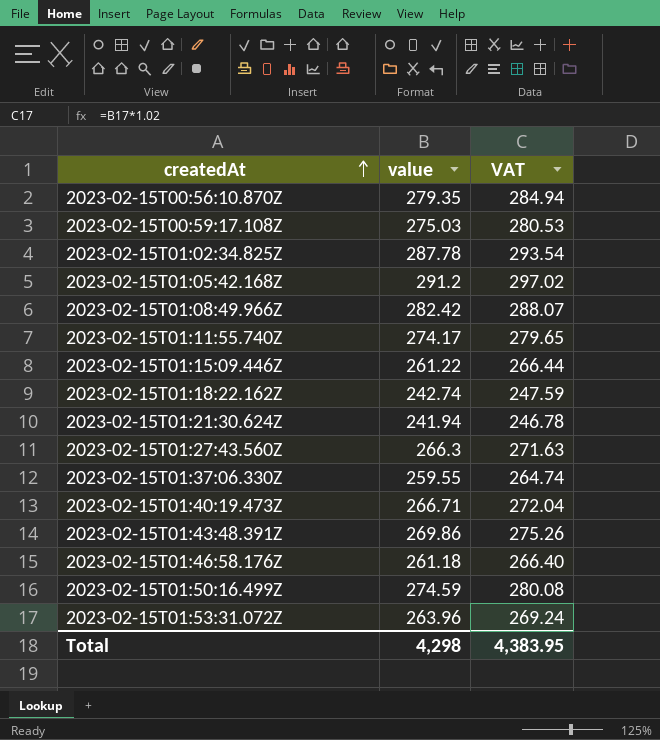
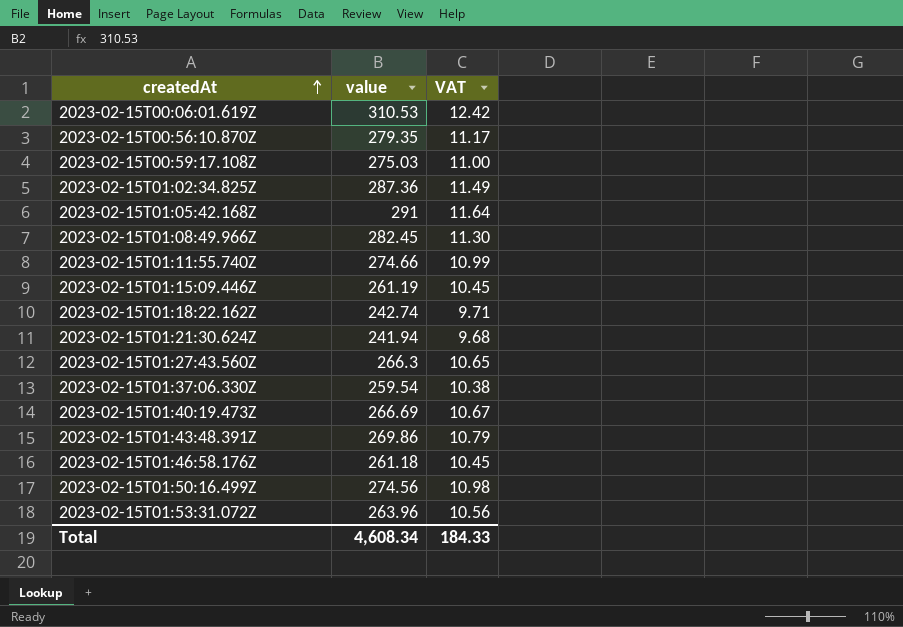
column VAT | formula: [value] * 1.02 -> [value] * 0.04
row 2023-02-15T00:06:01.619Z: none -> 310.53 | 12.42
2023-02-15T01:02:34.825Z | value: 287.78 -> 287.36
2023-02-15T01:05:42.168Z | value: 291.2 -> 291
2023-02-15T01:08:49.966Z | value: 282.42 -> 282.45
2023-02-15T01:11:55.740Z | value: 274.17 -> 274.66
2023-02-15T01:15:09.446Z | value: 261.22 -> 261.19
2023-02-15T01:37:06.330Z | value: 259.55 -> 259.54
2023-02-15T01:40:19.473Z | value: 266.71 -> 266.69
2023-02-15T01:50:16.499Z | value: 274.59 -> 274.56
Total | value: 4,298 -> 4,608.34
Total | VAT: 4,383.95 -> 184.33

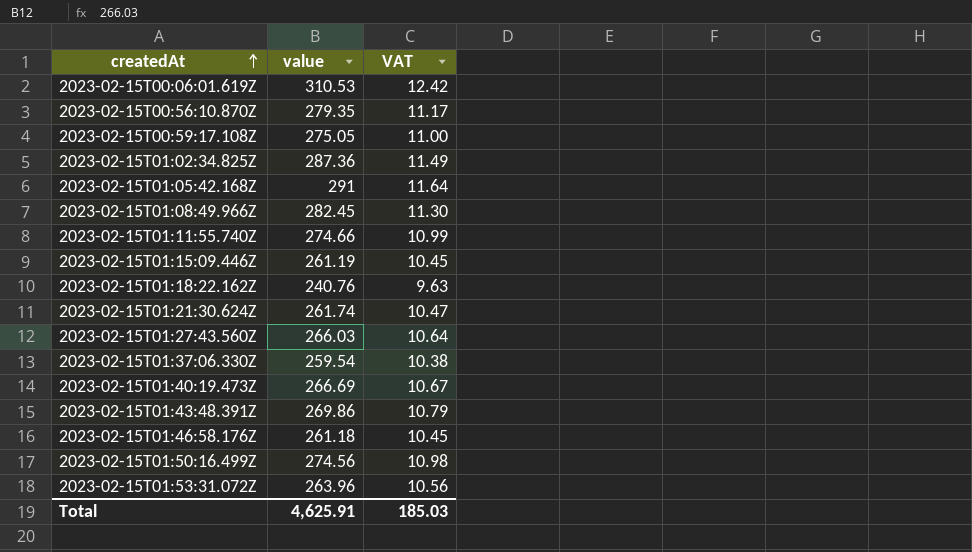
2023-02-15T00:59:17.108Z | value: 275.03 -> 275.05
2023-02-15T01:18:22.162Z | value: 242.74 -> 240.76
2023-02-15T01:18:22.162Z | VAT: 9.71 -> 9.63
2023-02-15T01:21:30.624Z | value: 241.94 -> 261.74
2023-02-15T01:21:30.624Z | VAT: 9.68 -> 10.47
2023-02-15T01:27:43.560Z | value: 266.3 -> 266.03
2023-02-15T01:27:43.560Z | VAT: 10.65 -> 10.64
Total | value: 4,608.34 -> 4,625.91
Total | VAT: 184.33 -> 185.03

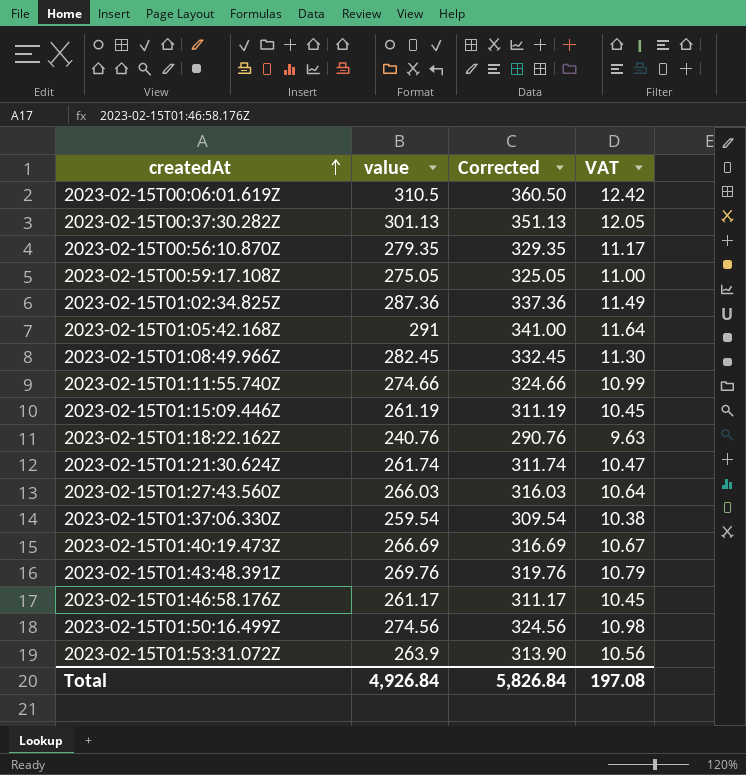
column Corrected | formula: none -> [value] + 50
2023-02-15T00:06:01.619Z | value: 310.53 -> 310.5
row 2023-02-15T00:37:30.282Z: none -> 301.13 | 351.13 | 12.05
2023-02-15T01:43:48.391Z | value: 269.86 -> 269.76
2023-02-15T01:46:58.176Z | value: 261.18 -> 261.17
2023-02-15T01:53:31.072Z | value: 263.96 -> 263.9
Total | value: 4,625.91 -> 4,926.84
Total | VAT: 185.03 -> 197.08

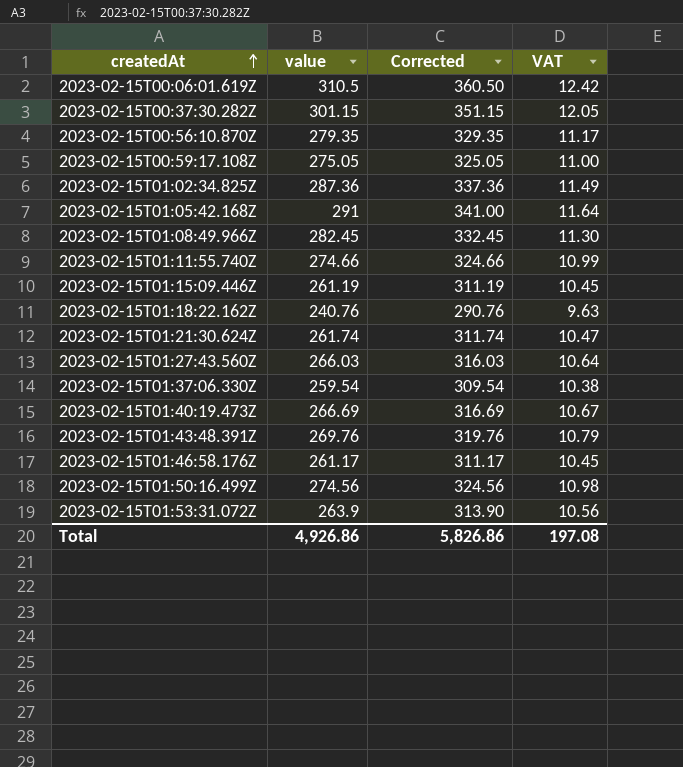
2023-02-15T00:37:30.282Z | value: 301.13 -> 301.15
2023-02-15T00:37:30.282Z | Corrected: 351.13 -> 351.15
Total | value: 4,926.84 -> 4,926.86
Total | Corrected: 5,826.84 -> 5,826.86

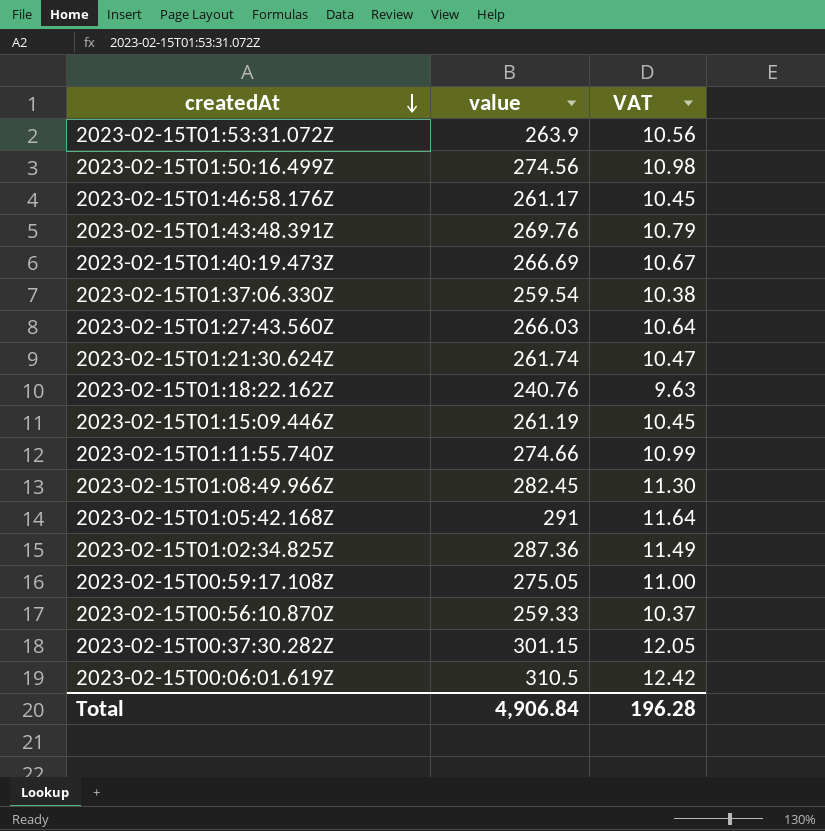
row order: createdAt ascending -> createdAt descending
column Corrected | formula: [value] + 50 -> none
2023-02-15T00:56:10.870Z | value: 279.35 -> 259.33
2023-02-15T00:56:10.870Z | VAT: 11.17 -> 10.37
Total | value: 4,926.86 -> 4,906.84
Total | VAT: 197.08 -> 196.28

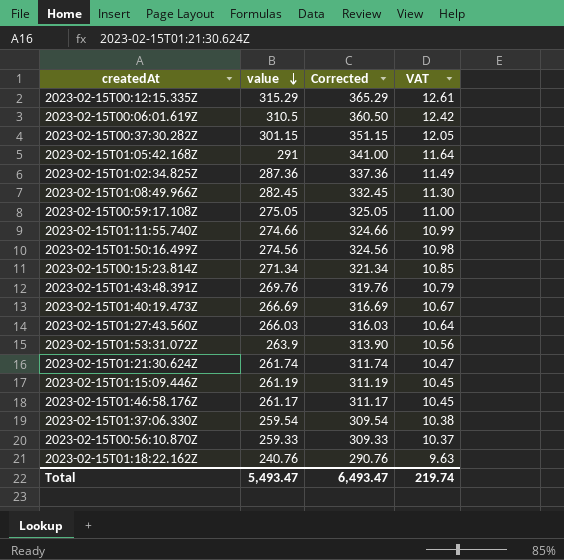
row order: createdAt descending -> value descending
column Corrected | formula: none -> [value] + 50
row 2023-02-15T00:12:15.335Z: none -> 315.29 | 365.29 | 12.61
row 2023-02-15T00:15:23.814Z: none -> 271.34 | 321.34 | 10.85
Total | value: 4,906.84 -> 5,493.47
Total | VAT: 196.28 -> 219.74

